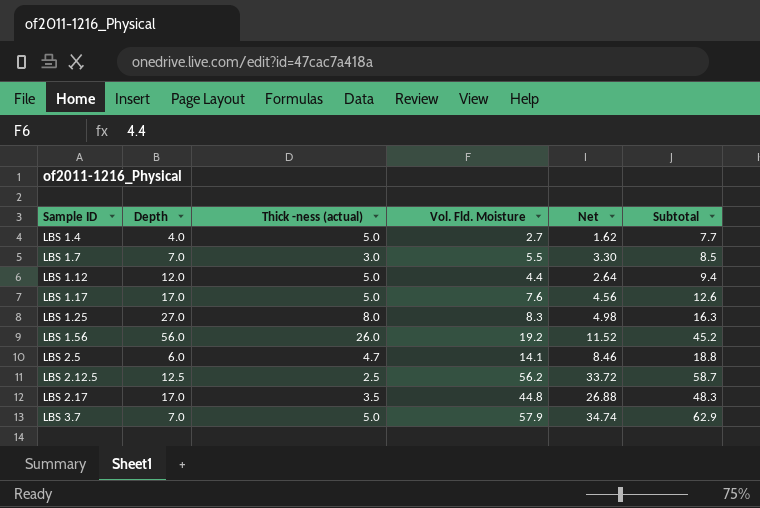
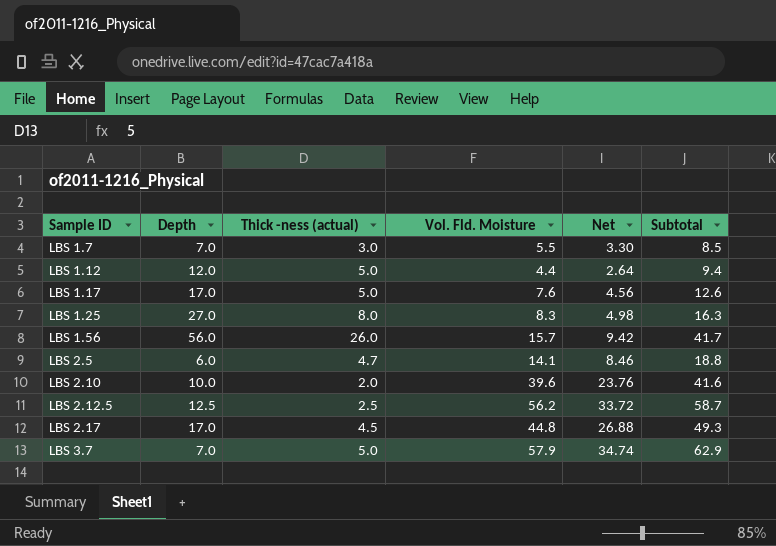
row LBS 1.4: 4.0 | 5.0 | 2.7 | 1.62 | 7.7 -> none
LBS 1.56 | Vol. Fld. Moisture: 19.2 -> 15.7
LBS 1.56 | Net: 11.52 -> 9.42
LBS 1.56 | Subtotal: 45.2 -> 41.7
row LBS 2.10: none -> 10.0 | 2.0 | 39.6 | 23.76 | 41.6
LBS 2.17 | Thick -ness (actual): 3.5 -> 4.5
LBS 2.17 | Subtotal: 48.3 -> 49.3

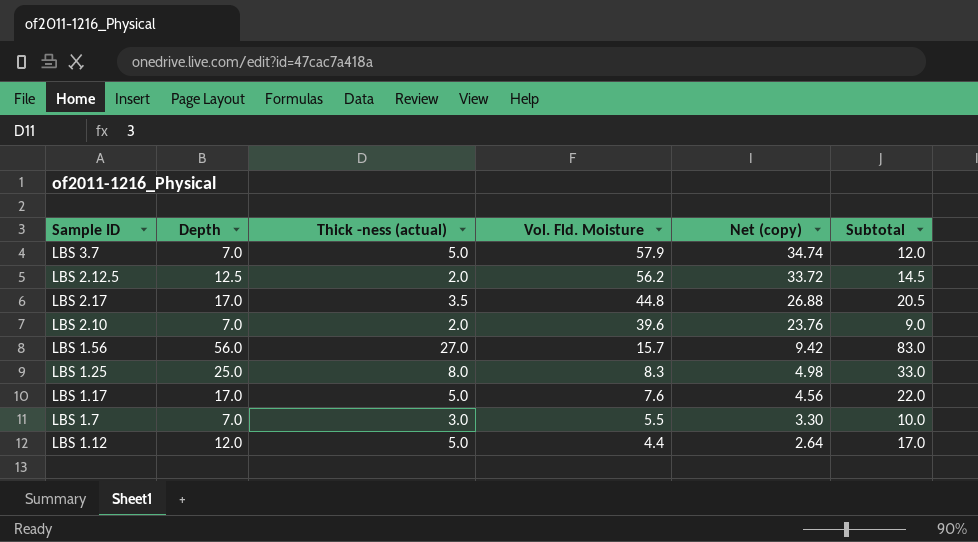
row order: Sample ID ascending -> Vol. Fld. Moisture descending
column name: Net -> Net (copy)
column Subtotal | formula: [Thick -ness (actual)] + [Vol. Fld. Moisture] -> [Depth] + [Thick -ness (actual)]
row LBS 2.5: 6.0 | 4.7 | 14.1 | 8.46 | 18.8 -> none
LBS 2.12.5 | Thick -ness (actual): 2.5 -> 2.0
LBS 2.17 | Thick -ness (actual): 4.5 -> 3.5
LBS 2.10 | Depth: 10.0 -> 7.0
LBS 1.56 | Thick -ness (actual): 26.0 -> 27.0
LBS 1.25 | Depth: 27.0 -> 25.0

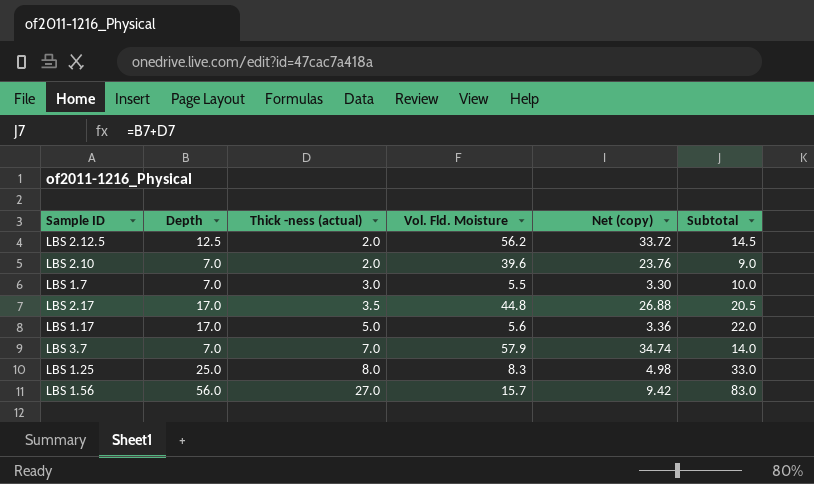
row order: Vol. Fld. Moisture descending -> Thick -ness (actual) ascending
row LBS 1.12: 12.0 | 5.0 | 4.4 | 2.64 | 17.0 -> none
LBS 1.17 | Vol. Fld. Moisture: 7.6 -> 5.6
LBS 1.17 | Net (copy): 4.56 -> 3.36
LBS 3.7 | Thick -ness (actual): 5.0 -> 7.0
LBS 3.7 | Subtotal: 12.0 -> 14.0

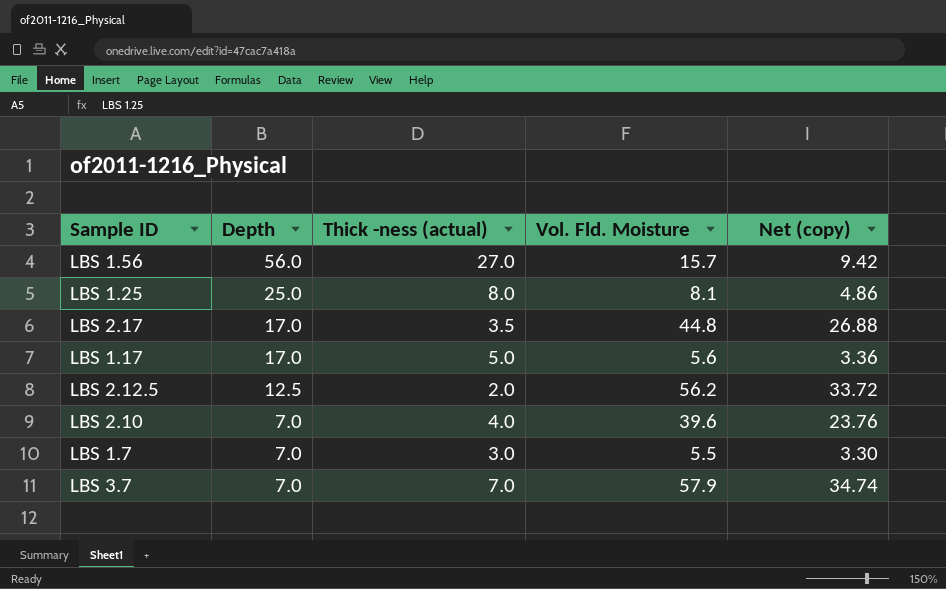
row order: Thick -ness (actual) ascending -> Depth descending
column Subtotal | formula: [Depth] + [Thick -ness (actual)] -> none
LBS 1.25 | Vol. Fld. Moisture: 8.3 -> 8.1
LBS 1.25 | Net (copy): 4.98 -> 4.86
LBS 2.10 | Thick -ness (actual): 2.0 -> 4.0

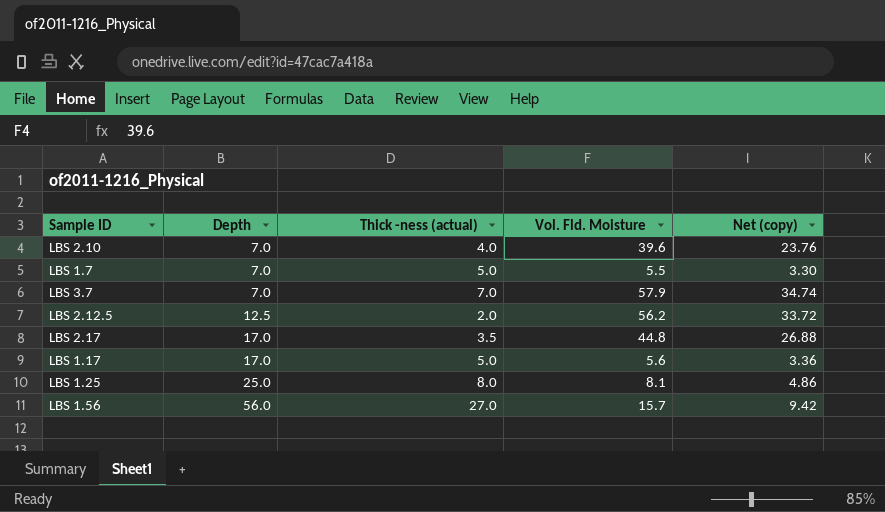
row order: Depth descending -> Depth ascending
LBS 1.7 | Thick -ness (actual): 3.0 -> 5.0

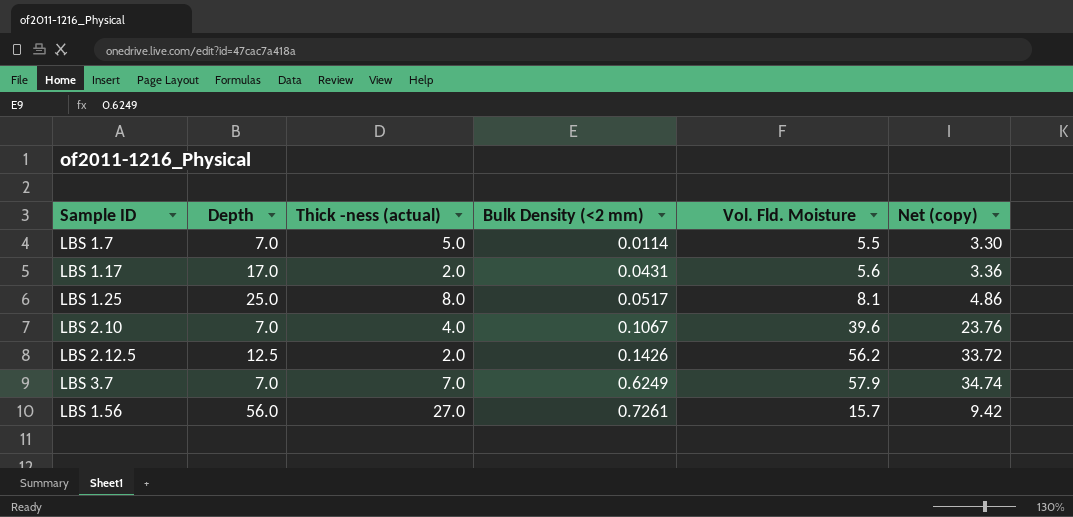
row order: Depth ascending -> Bulk Density (<2 mm) ascending
column Bulk Density (<2 mm) | position: none -> 4
row LBS 2.17: 17.0 | 3.5 | 44.8 | 26.88 -> none
LBS 1.17 | Thick -ness (actual): 5.0 -> 2.0

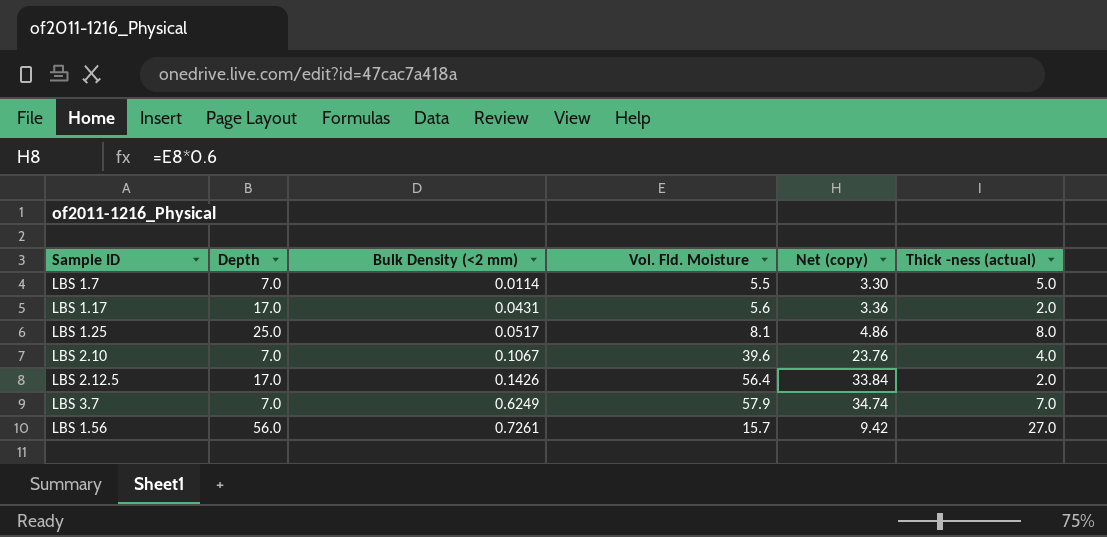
column Thick -ness (actual) | position: 3 -> 6
LBS 2.12.5 | Depth: 12.5 -> 17.0
LBS 2.12.5 | Vol. Fld. Moisture: 56.2 -> 56.4
LBS 2.12.5 | Net (copy): 33.72 -> 33.84

